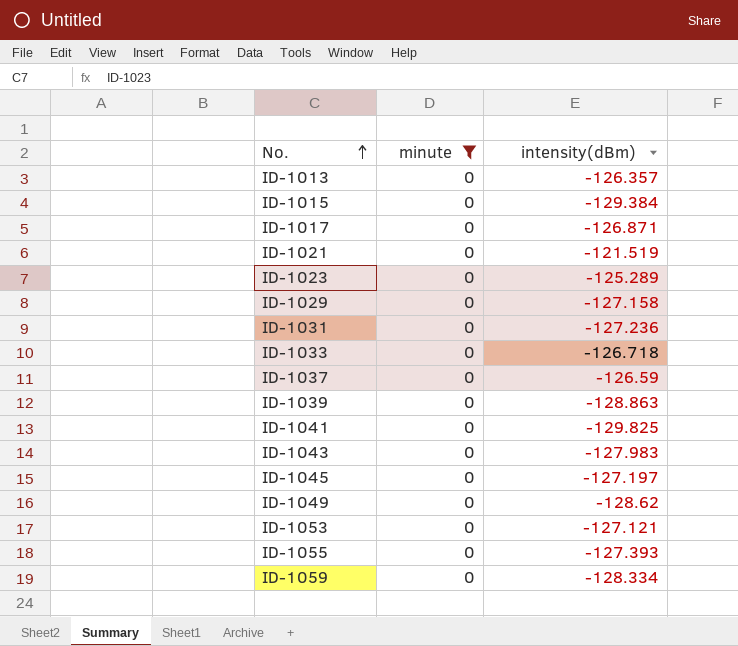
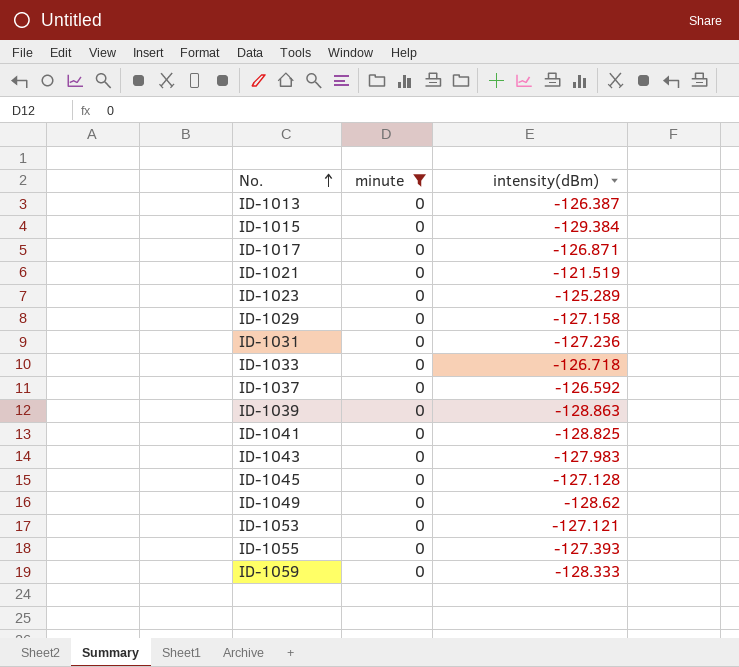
ID-1013 | intensity(dBm): -126.357 -> -126.387
ID-1037 | intensity(dBm): -126.59 -> -126.592
ID-1041 | intensity(dBm): -129.825 -> -128.825
ID-1045 | intensity(dBm): -127.197 -> -127.128
ID-1059 | intensity(dBm): -128.334 -> -128.333

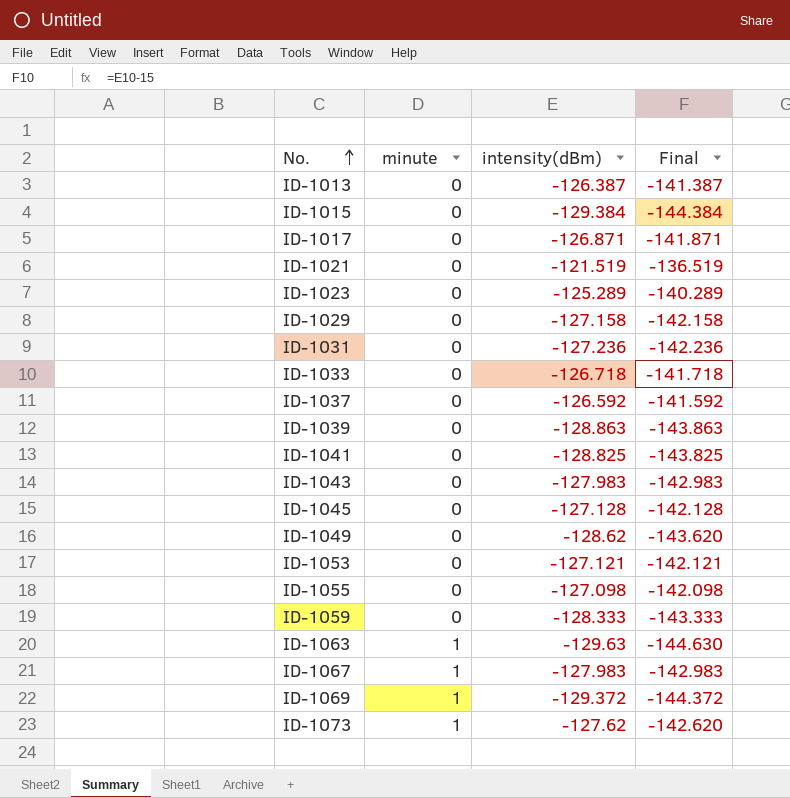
filter: minute = 0 -> none
column Final | formula: none -> [intensity(dBm)] - 15
ID-1055 | intensity(dBm): -127.393 -> -127.098

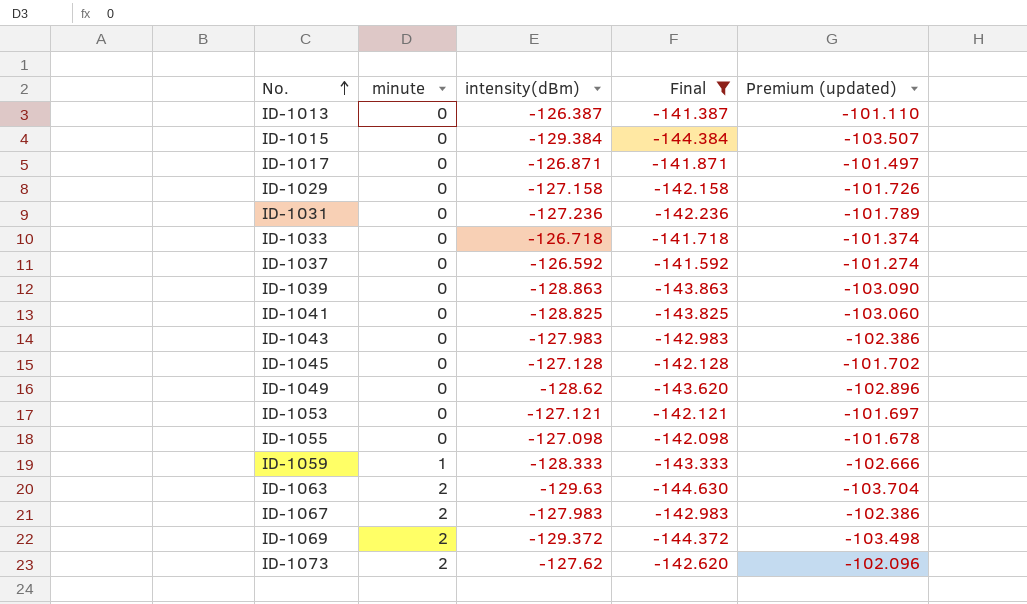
filter: none -> Final <= -141.387
column Premium (updated) | formula: none -> [intensity(dBm)] * 0.8
ID-1059 | minute: 0 -> 1
ID-1063 | minute: 1 -> 2
ID-1067 | minute: 1 -> 2
ID-1069 | minute: 1 -> 2
ID-1073 | minute: 1 -> 2

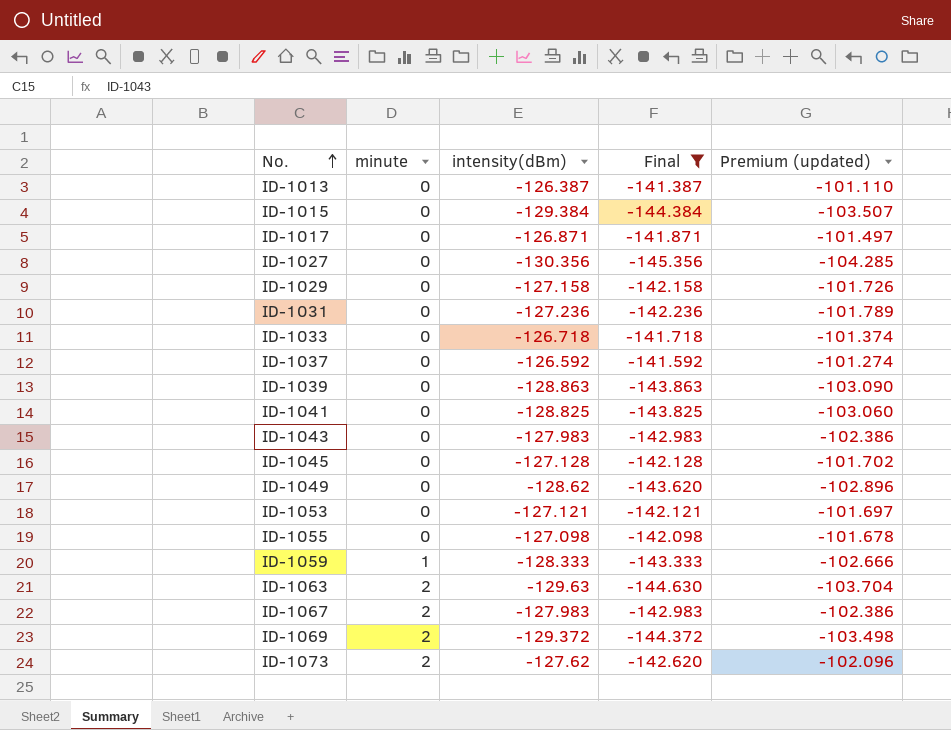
row ID-1027: none -> 0 | -130.356 | -145.356 | -104.285

